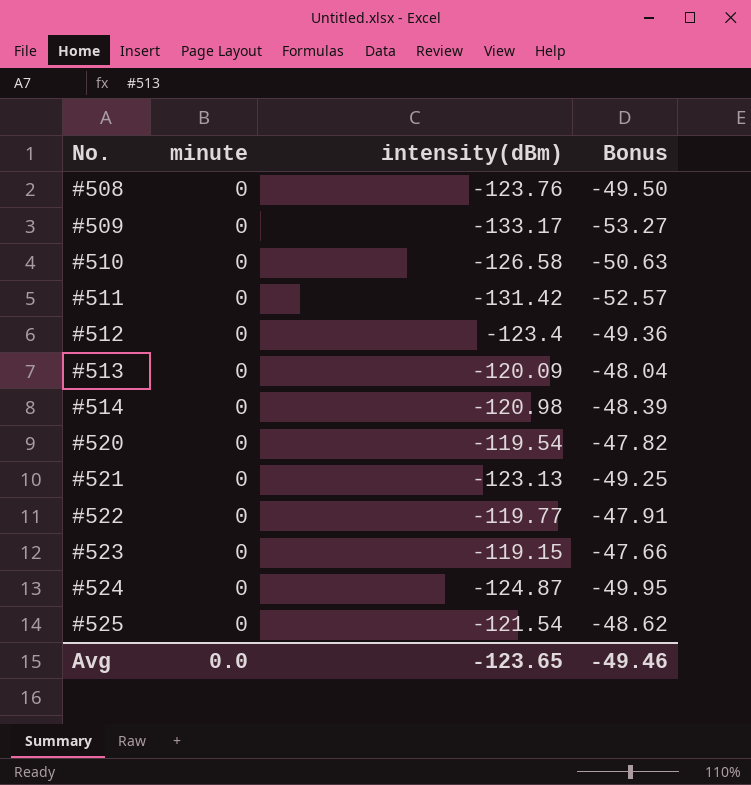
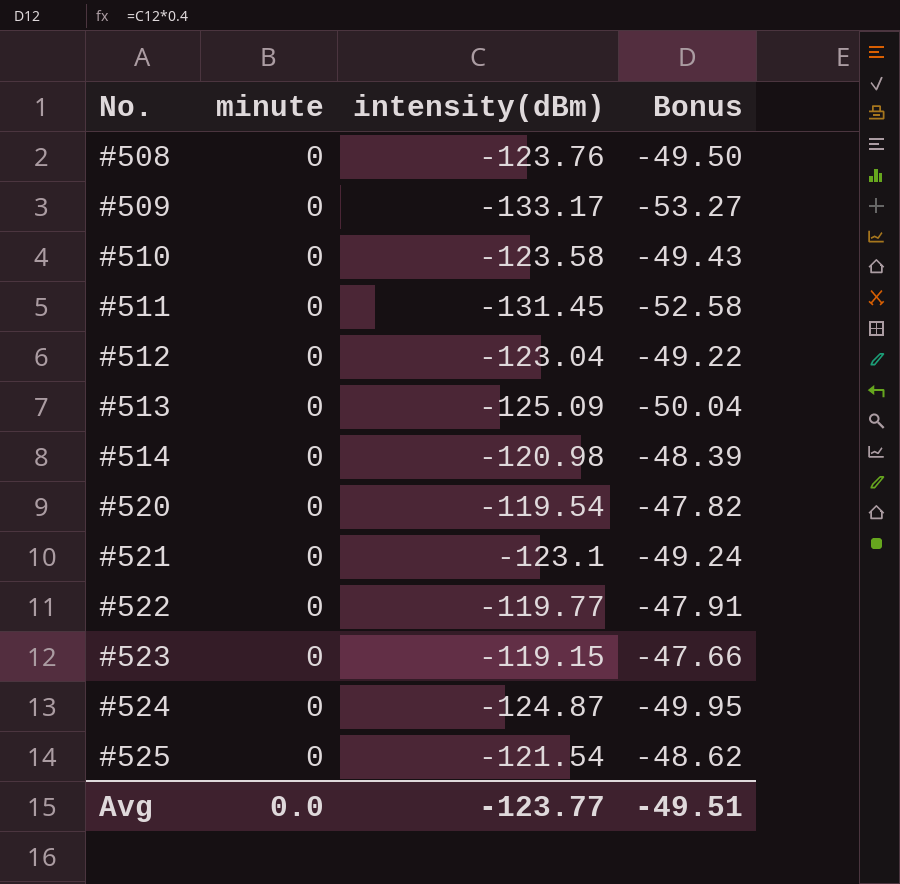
#510 | intensity(dBm): -126.58 -> -123.58
#510 | Bonus: -50.63 -> -49.43
#511 | intensity(dBm): -131.42 -> -131.45
#511 | Bonus: -52.57 -> -52.58
#512 | intensity(dBm): -123.4 -> -123.04
#512 | Bonus: -49.36 -> -49.22
#513 | intensity(dBm): -120.09 -> -125.09
#513 | Bonus: -48.04 -> -50.04
#521 | intensity(dBm): -123.13 -> -123.1
#521 | Bonus: -49.25 -> -49.24
Avg | intensity(dBm): -123.65 -> -123.77
Avg | Bonus: -49.46 -> -49.51

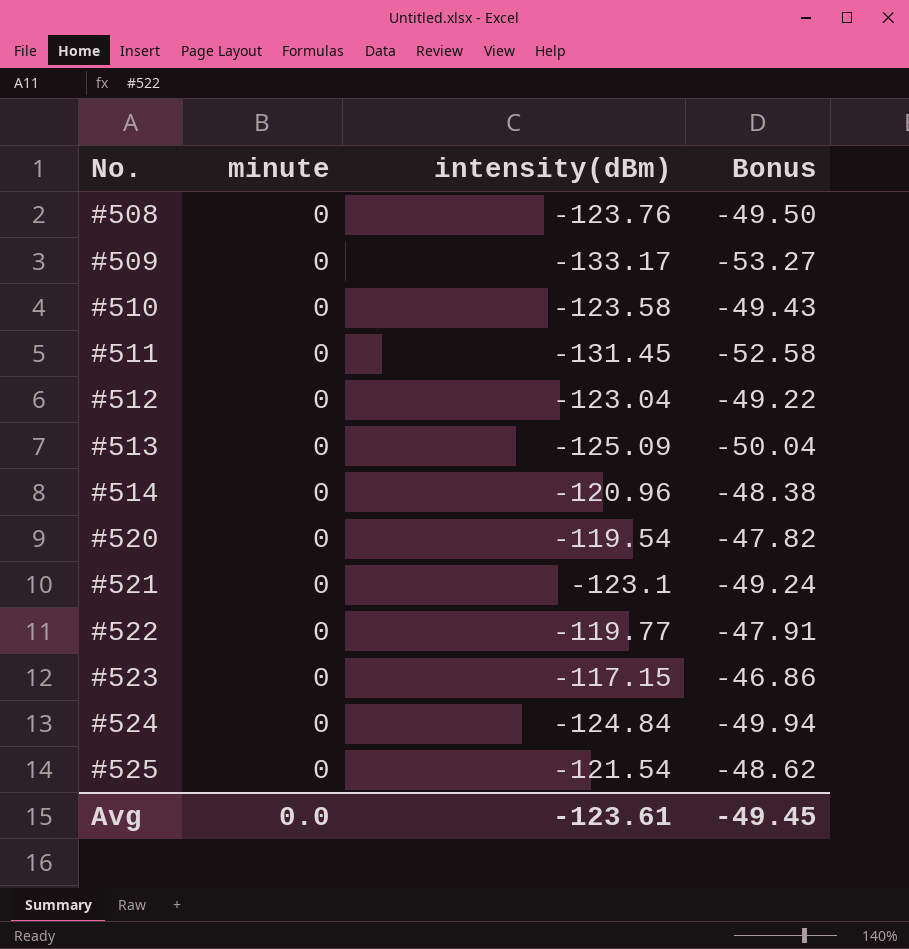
#514 | intensity(dBm): -120.98 -> -120.96
#514 | Bonus: -48.39 -> -48.38
#523 | intensity(dBm): -119.15 -> -117.15
#523 | Bonus: -47.66 -> -46.86
#524 | intensity(dBm): -124.87 -> -124.84
#524 | Bonus: -49.95 -> -49.94
Avg | intensity(dBm): -123.77 -> -123.61
Avg | Bonus: -49.51 -> -49.45

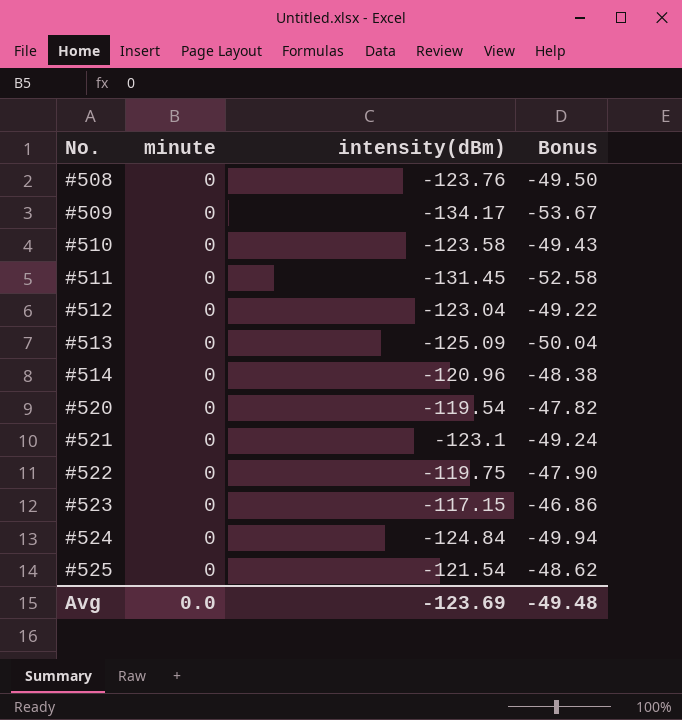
#509 | intensity(dBm): -133.17 -> -134.17
#509 | Bonus: -53.27 -> -53.67
#522 | intensity(dBm): -119.77 -> -119.75
#522 | Bonus: -47.91 -> -47.90
Avg | intensity(dBm): -123.61 -> -123.69
Avg | Bonus: -49.45 -> -49.48

